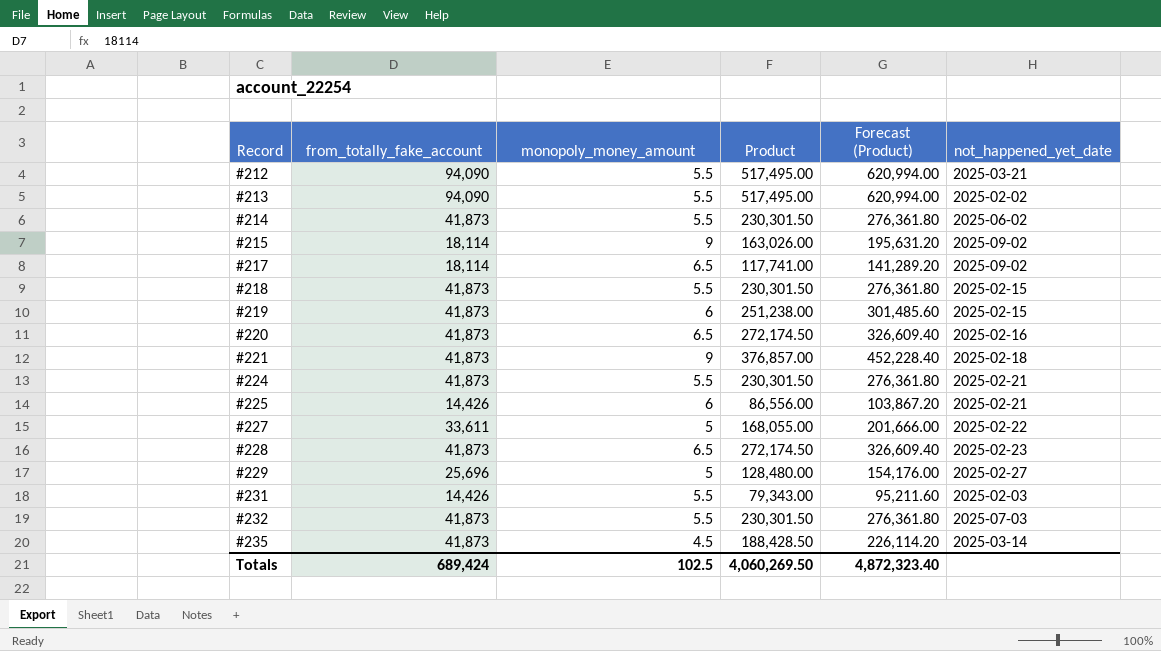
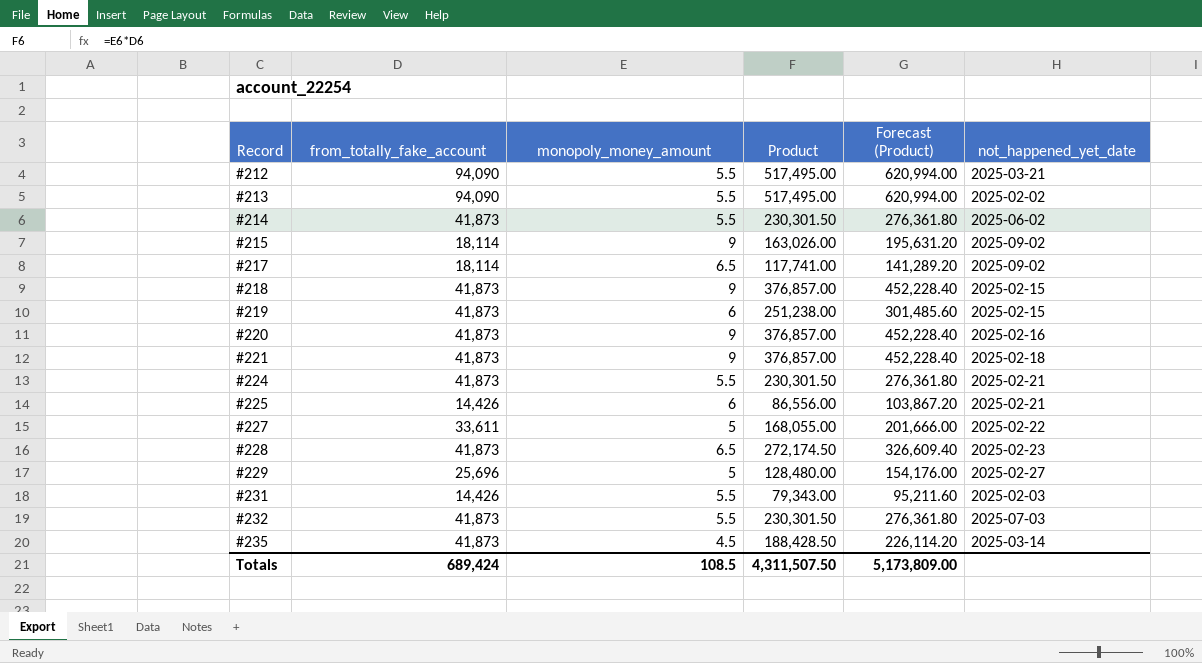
#218 | monopoly_money_amount: 5.5 -> 9
#218 | Product: 230,301.50 -> 376,857.00
#218 | Forecast (Product): 276,361.80 -> 452,228.40
#220 | monopoly_money_amount: 6.5 -> 9
#220 | Product: 272,174.50 -> 376,857.00
#220 | Forecast (Product): 326,609.40 -> 452,228.40
Totals | monopoly_money_amount: 102.5 -> 108.5
Totals | Product: 4,060,269.50 -> 4,311,507.50
Totals | Forecast (Product): 4,872,323.40 -> 5,173,809.00

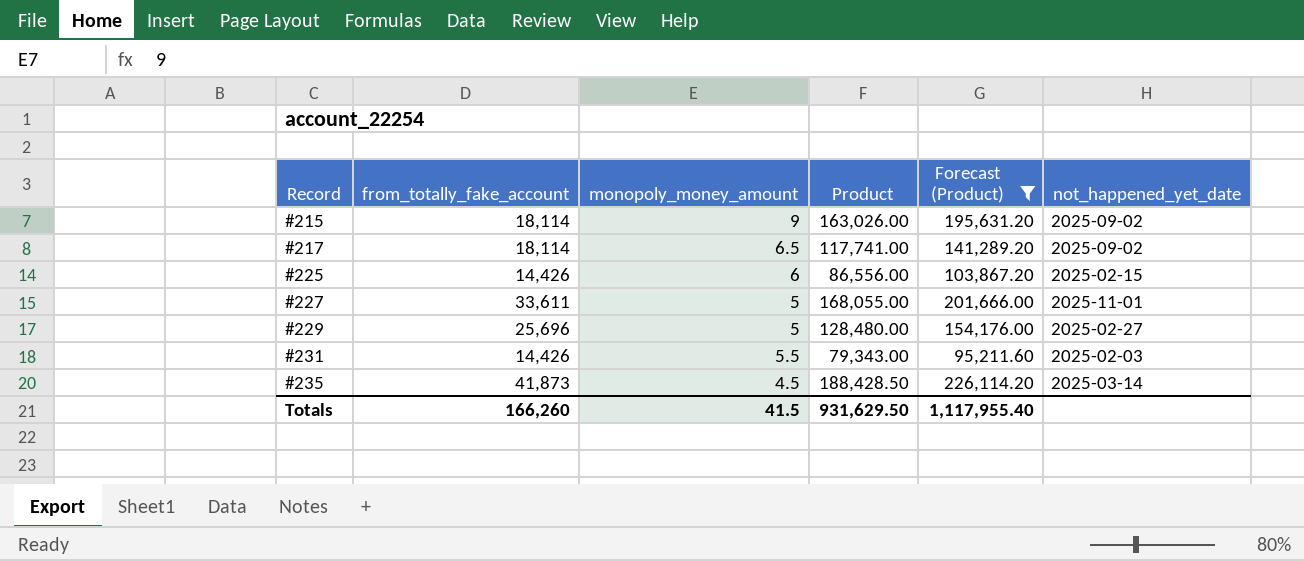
filter: none -> Forecast (Product) <= 226,114.20
#225 | not_happened_yet_date: 2025-02-21 -> 2025-02-15
#227 | not_happened_yet_date: 2025-02-22 -> 2025-11-01
Totals | from_totally_fake_account: 689,424 -> 166,260
Totals | monopoly_money_amount: 108.5 -> 41.5
Totals | Product: 4,311,507.50 -> 931,629.50
Totals | Forecast (Product): 5,173,809.00 -> 1,117,955.40

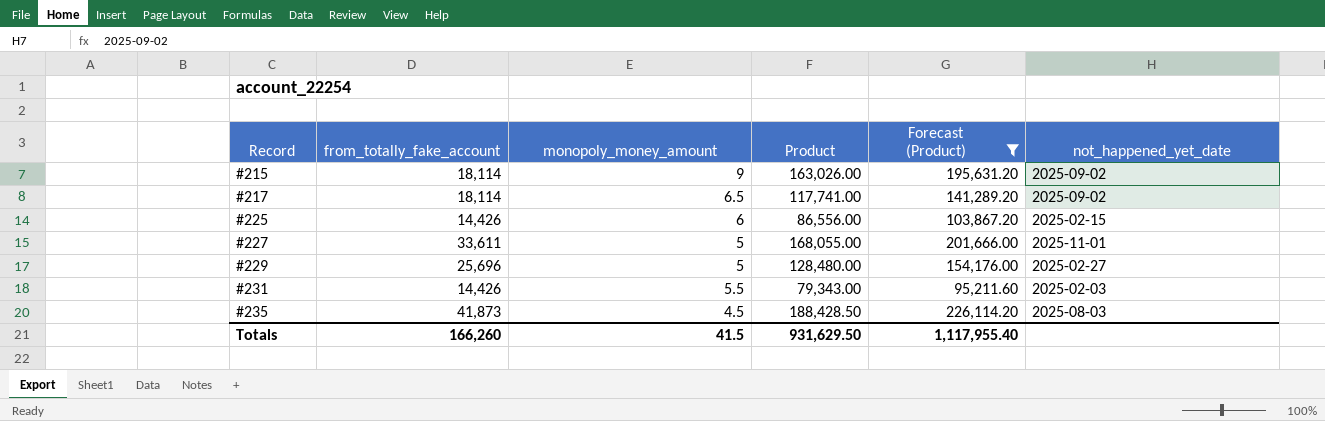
#235 | not_happened_yet_date: 2025-03-14 -> 2025-08-03

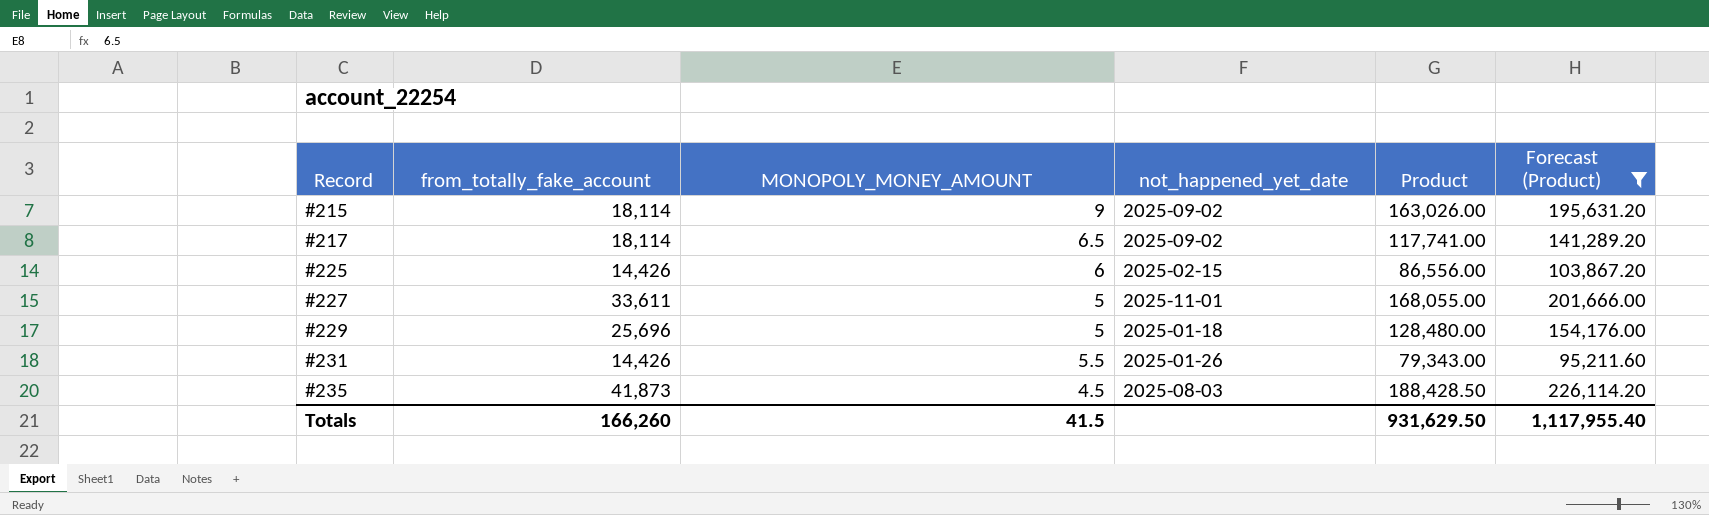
column name: monopoly_money_amount -> MONOPOLY_MONEY_AMOUNT
column not_happened_yet_date | position: 6 -> 4
#229 | not_happened_yet_date: 2025-02-27 -> 2025-01-18
#231 | not_happened_yet_date: 2025-02-03 -> 2025-01-26

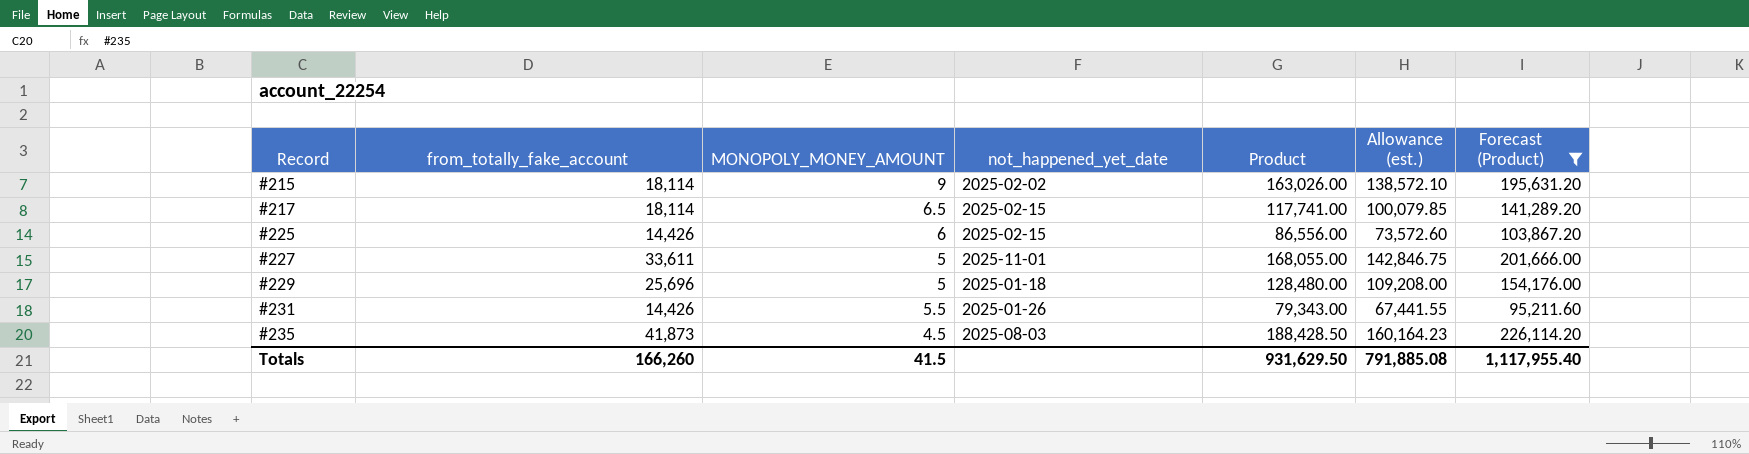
column Allowance (est.) | formula: none -> [Product] * 0.85
#215 | not_happened_yet_date: 2025-09-02 -> 2025-02-02
#217 | not_happened_yet_date: 2025-09-02 -> 2025-02-15

